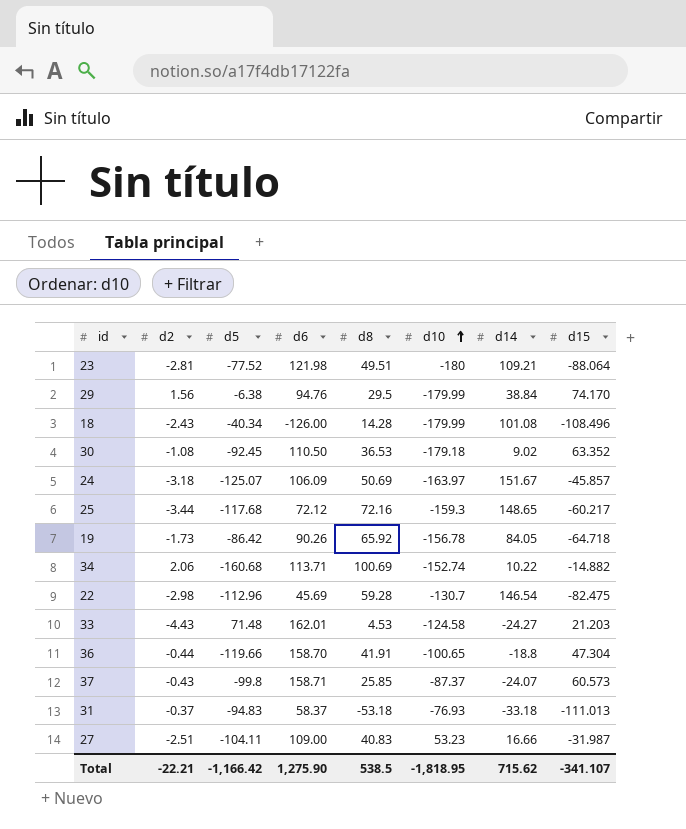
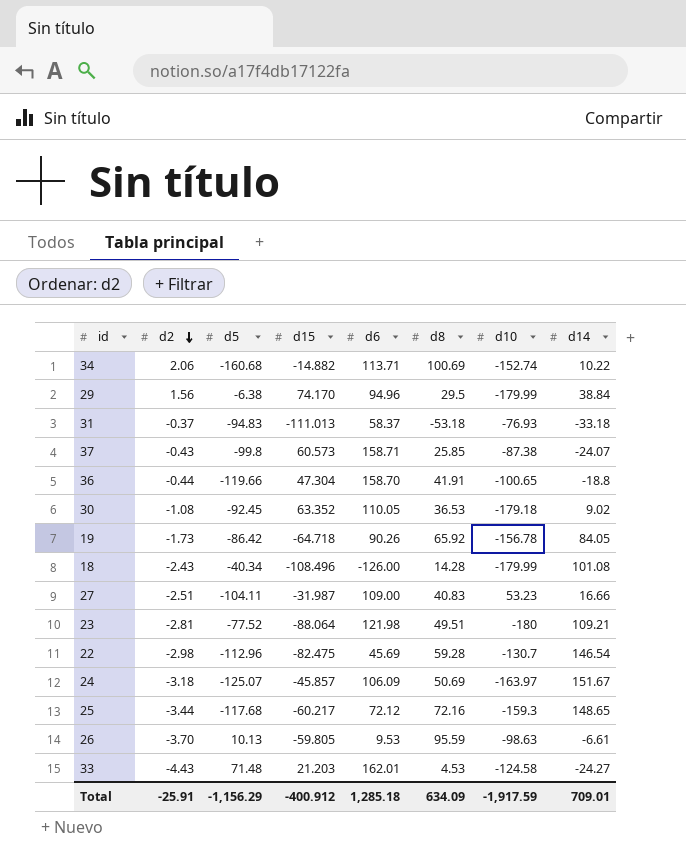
row order: d10 ascending -> d2 descending
column d15 | position: 8 -> 4
29 | d6: 94.76 -> 94.96
37 | d10: -87.37 -> -87.38
30 | d6: 110.50 -> 110.05
row 26: none -> -3.70 | 10.13 | -59.805 | 9.53 | 95.59 | -98.63 | -6.61
Total | d2: -22.21 -> -25.91
Total | d5: -1,166.42 -> -1,156.29
Total | d15: -341.107 -> -400.912
Total | d6: 1,275.90 -> 1,285.18
Total | d8: 538.5 -> 634.09
Total | d10: -1,818.95 -> -1,917.59
Total | d14: 715.62 -> 709.01

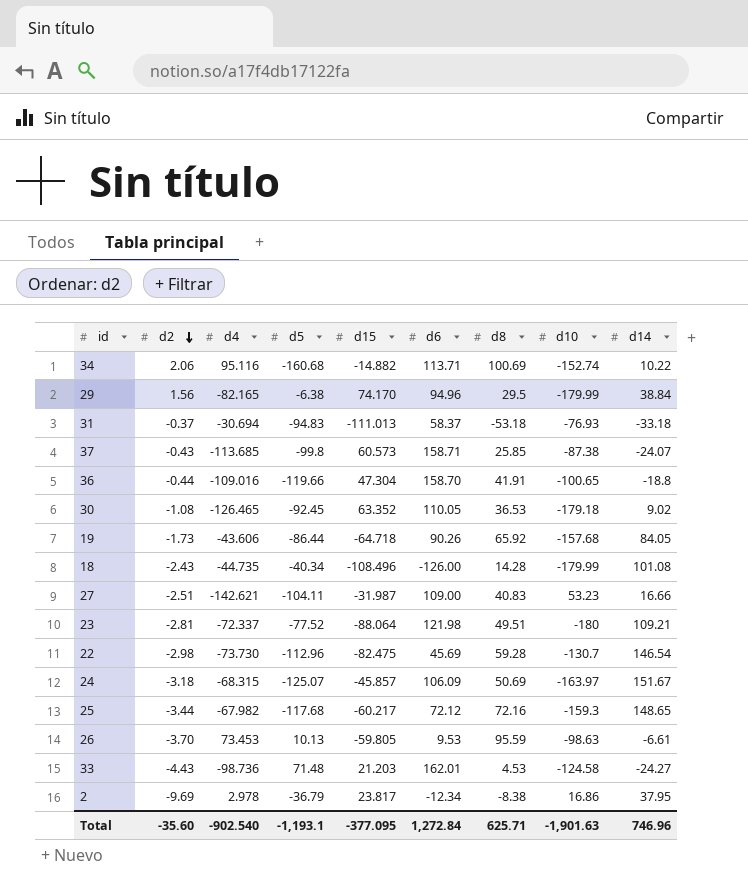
column d4 | position: none -> 3
19 | d5: -86.42 -> -86.44
19 | d10: -156.78 -> -157.68
row 2: none -> -9.69 | 2.978 | -36.79 | 23.817 | -12.34 | -8.38 | 16.86 | 37.95
Total | d2: -25.91 -> -35.60
Total | d5: -1,156.29 -> -1,193.1
Total | d15: -400.912 -> -377.095
Total | d6: 1,285.18 -> 1,272.84
Total | d8: 634.09 -> 625.71
Total | d10: -1,917.59 -> -1,901.63
Total | d14: 709.01 -> 746.96

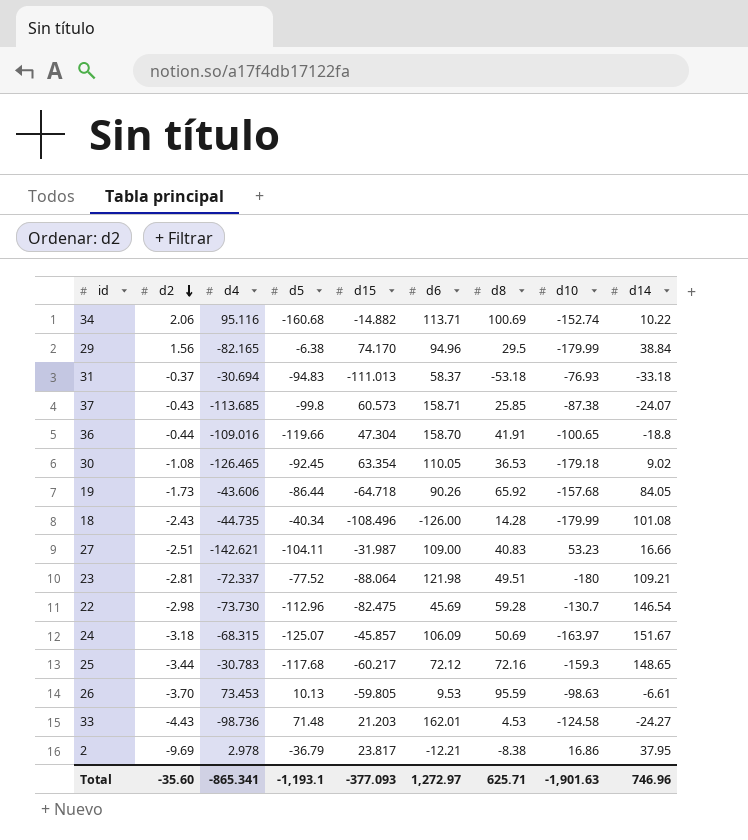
30 | d15: 63.352 -> 63.354
25 | d4: -67.982 -> -30.783
2 | d6: -12.34 -> -12.21
Total | d4: -902.540 -> -865.341
Total | d15: -377.095 -> -377.093
Total | d6: 1,272.84 -> 1,272.97

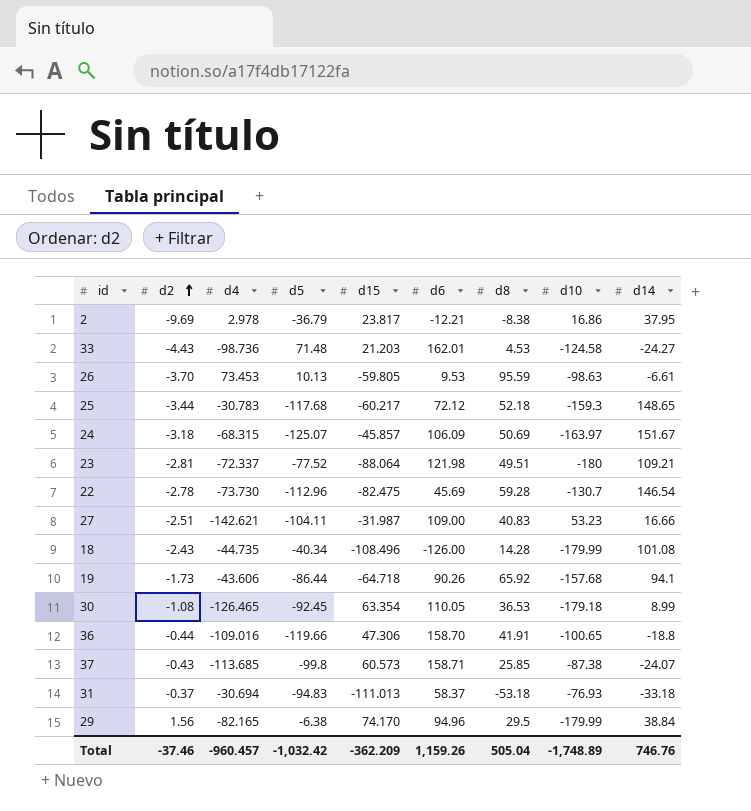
row order: d2 descending -> d2 ascending
row 34: 2.06 | 95.116 | -160.68 | -14.882 | 113.71 | 100.69 | -152.74 | 10.22 -> none
25 | d8: 72.16 -> 52.18
22 | d2: -2.98 -> -2.78
19 | d14: 84.05 -> 94.1
30 | d14: 9.02 -> 8.99
36 | d15: 47.304 -> 47.306
Total | d2: -35.60 -> -37.46
Total | d4: -865.341 -> -960.457
Total | d5: -1,193.1 -> -1,032.42
Total | d15: -377.093 -> -362.209
Total | d6: 1,272.97 -> 1,159.26
Total | d8: 625.71 -> 505.04
Total | d10: -1,901.63 -> -1,748.89
Total | d14: 746.96 -> 746.76

